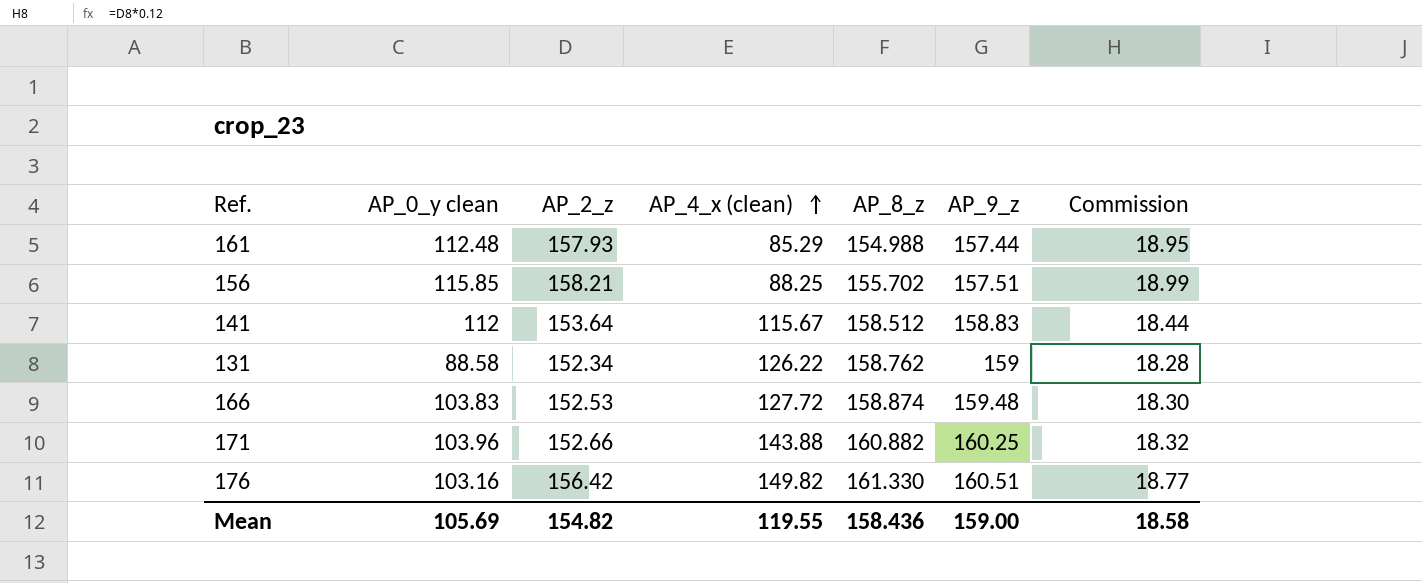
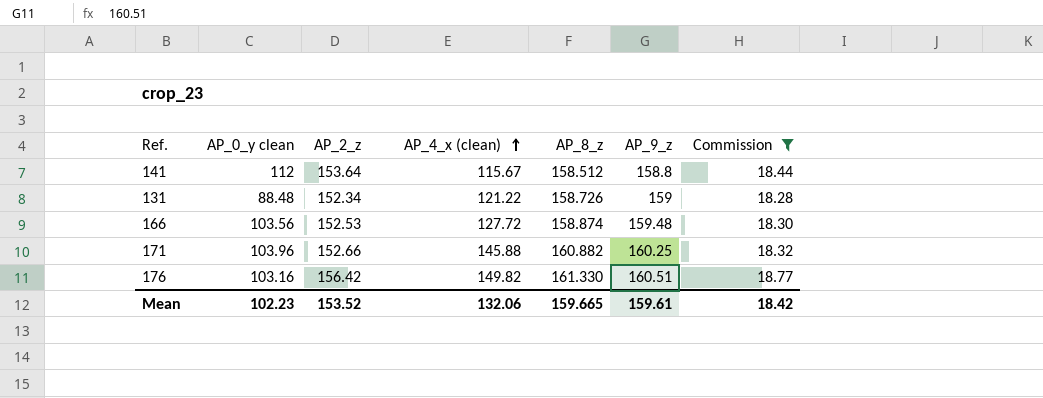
filter: none -> Commission <= 18.77
141 | AP_9_z: 158.83 -> 158.8
131 | AP_0_y clean: 88.58 -> 88.48
131 | AP_4_x (clean): 126.22 -> 121.22
131 | AP_8_z: 158.762 -> 158.726
166 | AP_0_y clean: 103.83 -> 103.56
171 | AP_4_x (clean): 143.88 -> 145.88
Mean | AP_0_y clean: 105.69 -> 102.23
Mean | AP_2_z: 154.82 -> 153.52
Mean | AP_4_x (clean): 119.55 -> 132.06
Mean | AP_8_z: 158.436 -> 159.665
Mean | AP_9_z: 159.00 -> 159.61
Mean | Commission: 18.58 -> 18.42

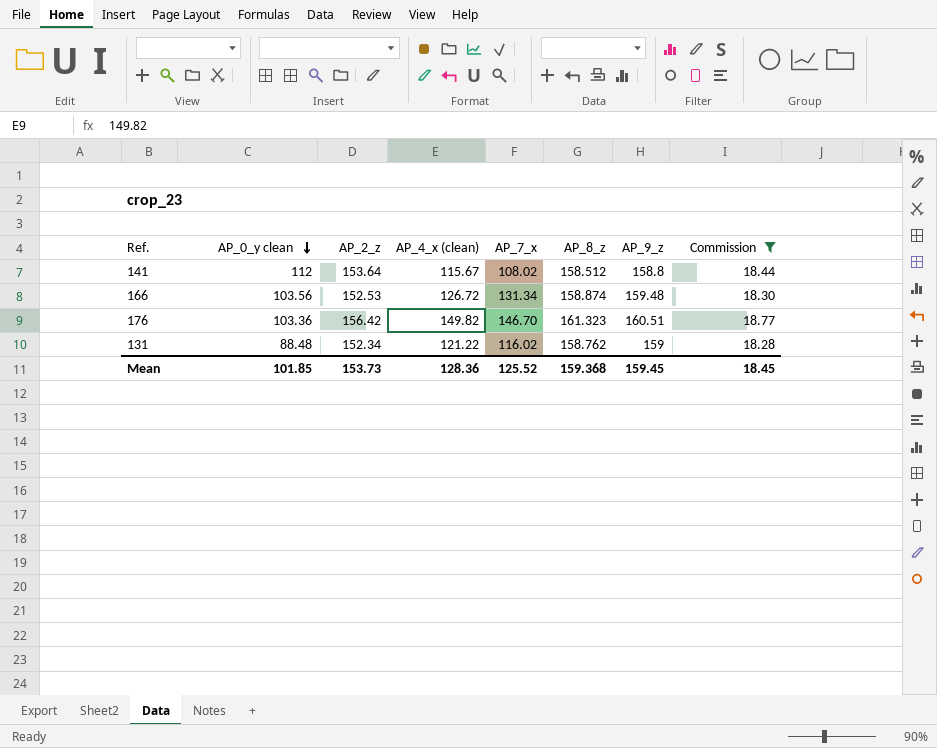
row order: AP_4_x (clean) ascending -> AP_0_y clean descending
column AP_7_x | position: none -> 5
row 171: 103.96 | 152.66 | 145.88 | 160.882 | 160.25 | 18.32 -> none
166 | AP_4_x (clean): 127.72 -> 126.72
176 | AP_0_y clean: 103.16 -> 103.36
176 | AP_8_z: 161.330 -> 161.323
131 | AP_8_z: 158.726 -> 158.762
Mean | AP_0_y clean: 102.23 -> 101.85
Mean | AP_2_z: 153.52 -> 153.73
Mean | AP_4_x (clean): 132.06 -> 128.36
Mean | AP_8_z: 159.665 -> 159.368
Mean | AP_9_z: 159.61 -> 159.45
Mean | Commission: 18.42 -> 18.45

